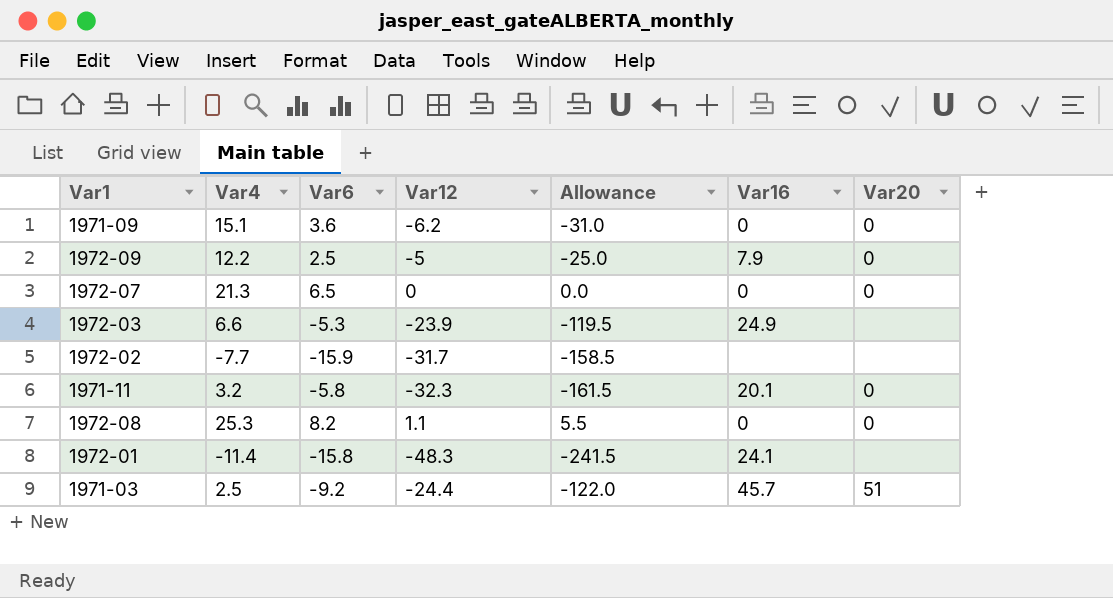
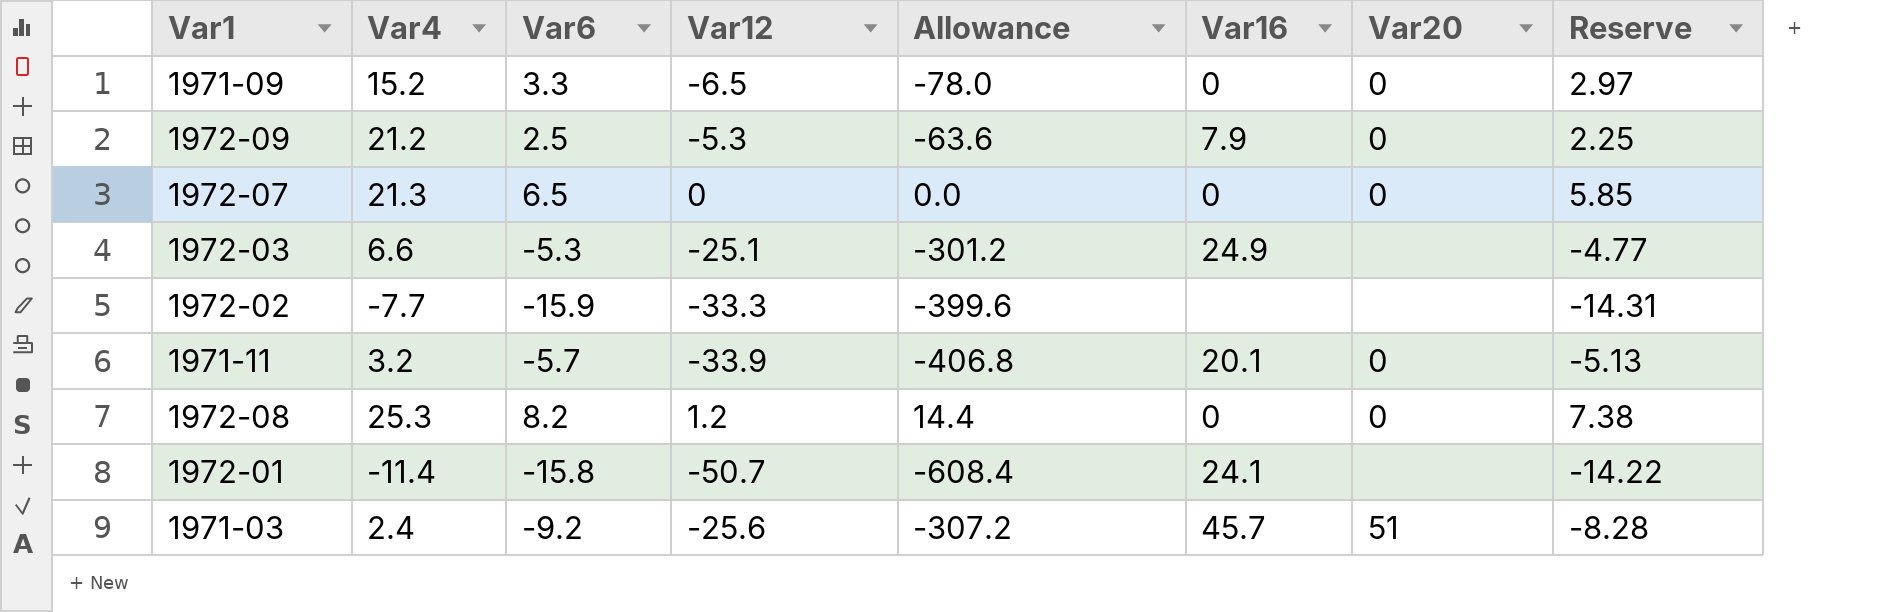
column Allowance | formula: [Var12] * 5 -> [Var12] * 12
column Reserve | formula: none -> [Var6] * 0.9
1971-09 | Var4: 15.1 -> 15.2
1971-09 | Var6: 3.6 -> 3.3
1971-09 | Var12: -6.2 -> -6.5
1972-09 | Var4: 12.2 -> 21.2
1972-09 | Var12: -5 -> -5.3
1972-03 | Var12: -23.9 -> -25.1
1972-02 | Var12: -31.7 -> -33.3
1971-11 | Var6: -5.8 -> -5.7
1971-11 | Var12: -32.3 -> -33.9
1972-08 | Var12: 1.1 -> 1.2
1972-01 | Var12: -48.3 -> -50.7
1971-03 | Var4: 2.5 -> 2.4
1971-03 | Var12: -24.4 -> -25.6

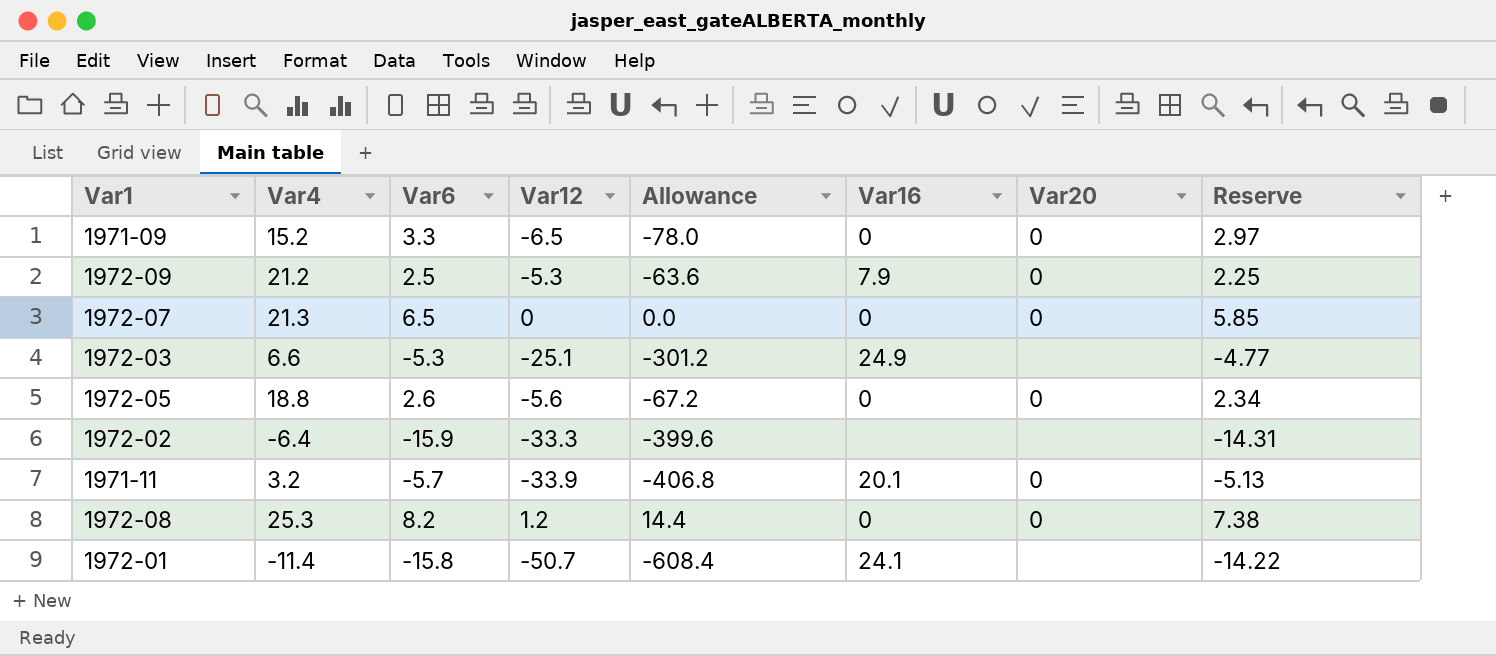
row 1971-03: 2.4 | -9.2 | -25.6 | -307.2 | 45.7 | 51 | -8.28 -> none
row 1972-05: none -> 18.8 | 2.6 | -5.6 | -67.2 | 0 | 0 | 2.34
1972-02 | Var4: -7.7 -> -6.4

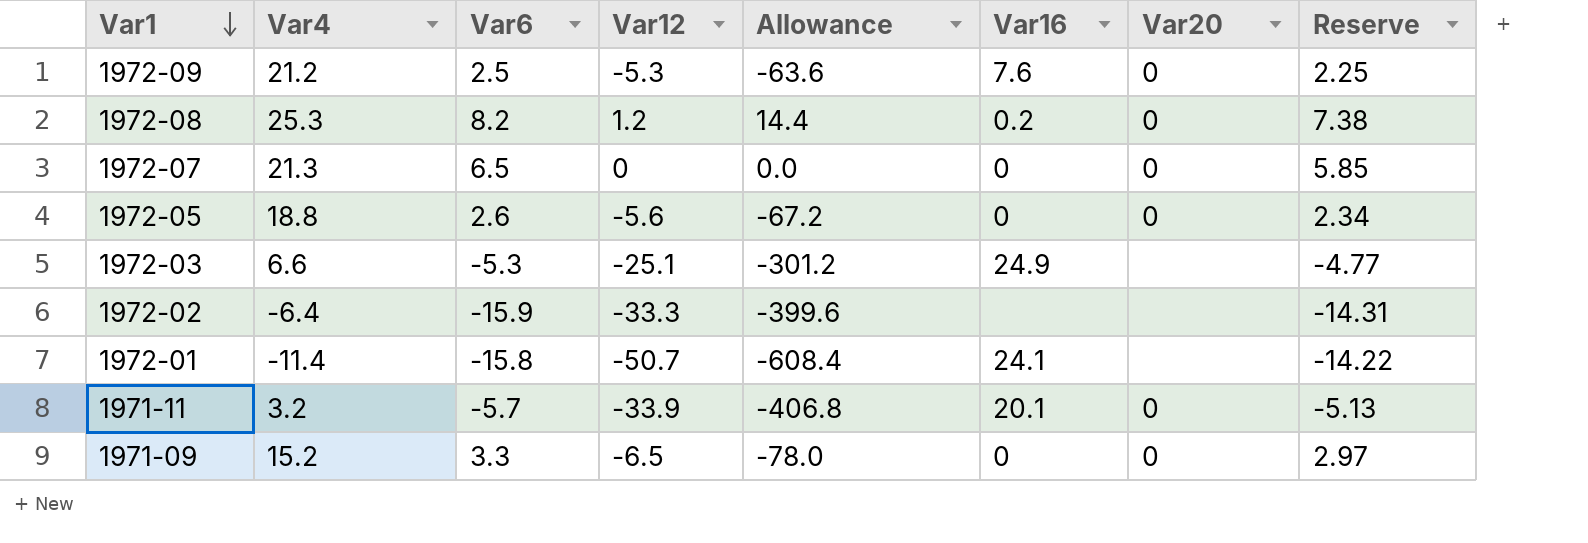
row order: none -> Var1 descending
1972-09 | Var16: 7.9 -> 7.6
1972-08 | Var16: 0 -> 0.2

